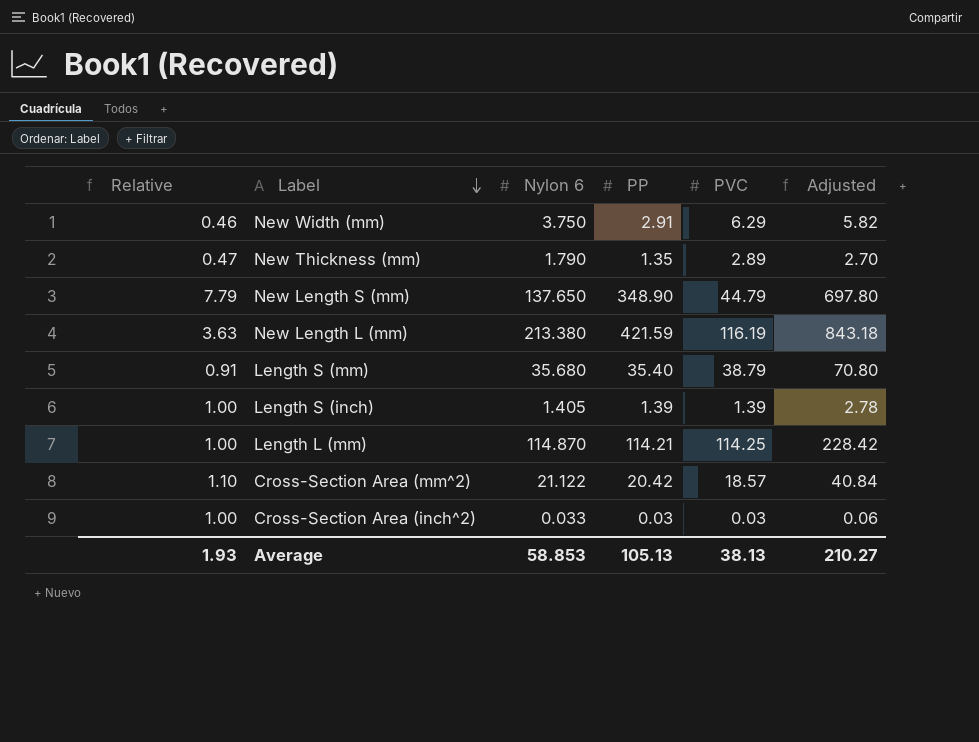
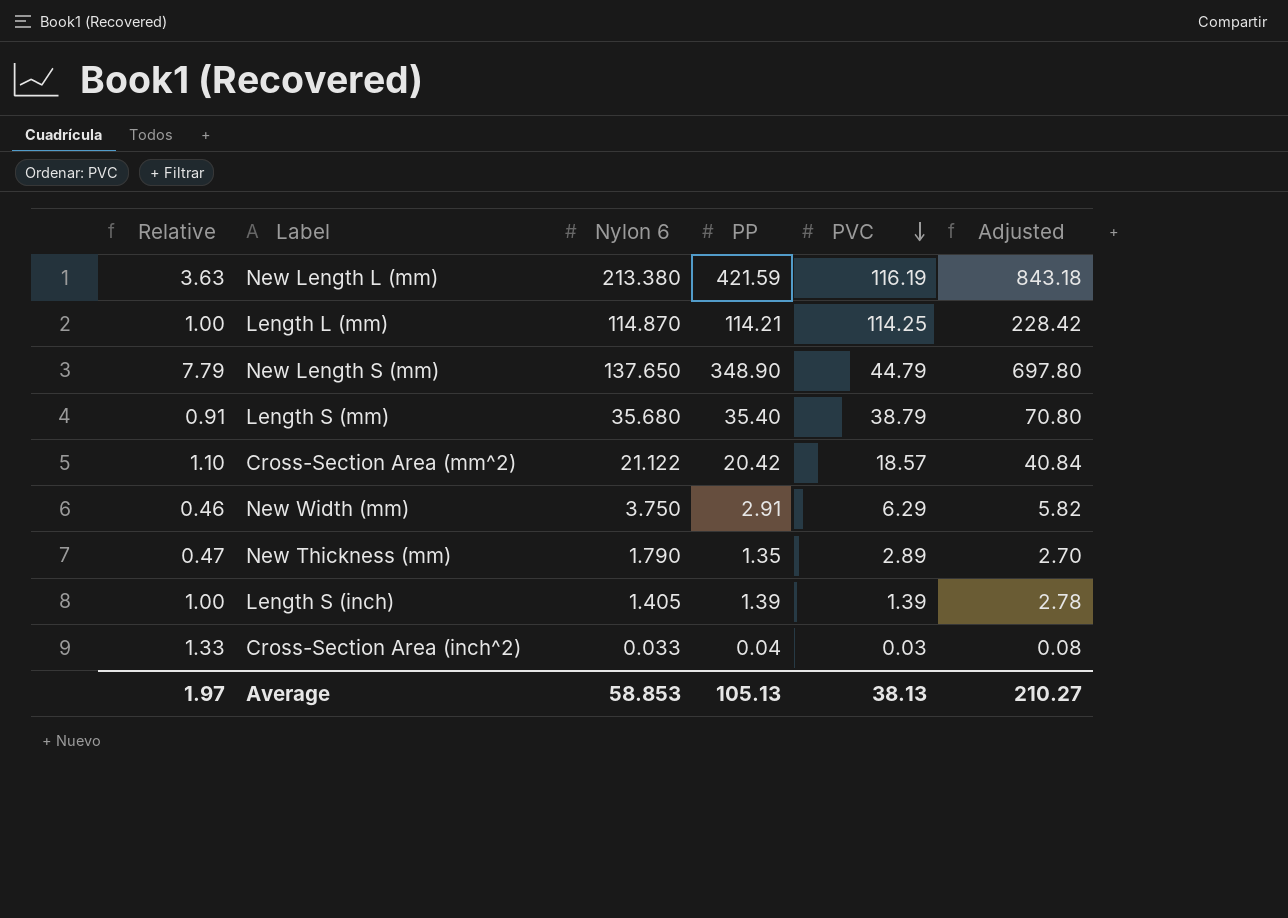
row order: Label descending -> PVC descending
Cross-Section Area (inch^2) | Relative: 1.00 -> 1.33
Cross-Section Area (inch^2) | PP: 0.03 -> 0.04
Cross-Section Area (inch^2) | Adjusted: 0.06 -> 0.08
Average | Relative: 1.93 -> 1.97

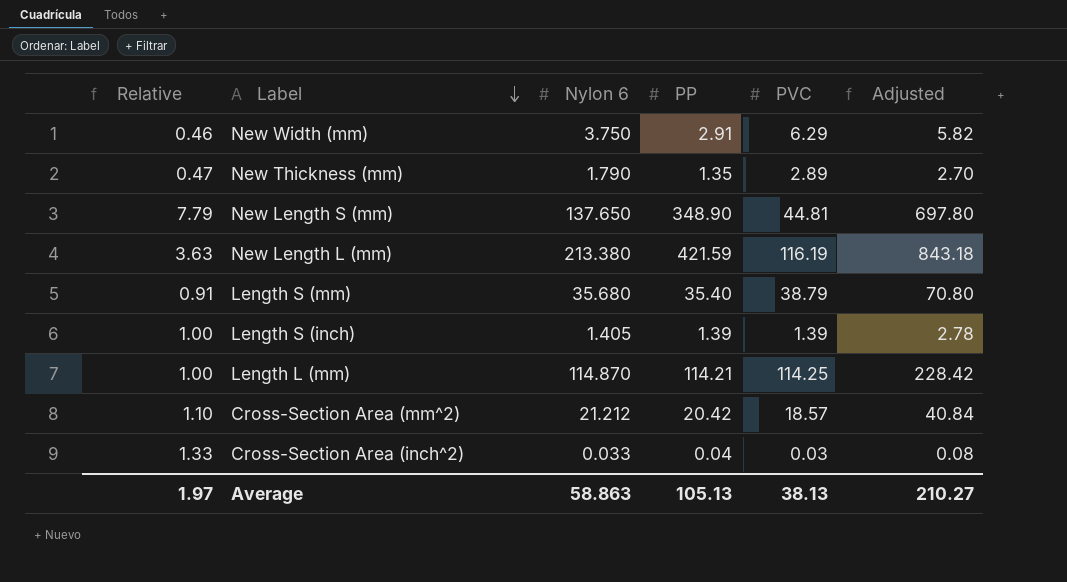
row order: PVC descending -> Label descending
New Length S (mm) | PVC: 44.79 -> 44.81
Cross-Section Area (mm^2) | Nylon 6: 21.122 -> 21.212
Average | Nylon 6: 58.853 -> 58.863

